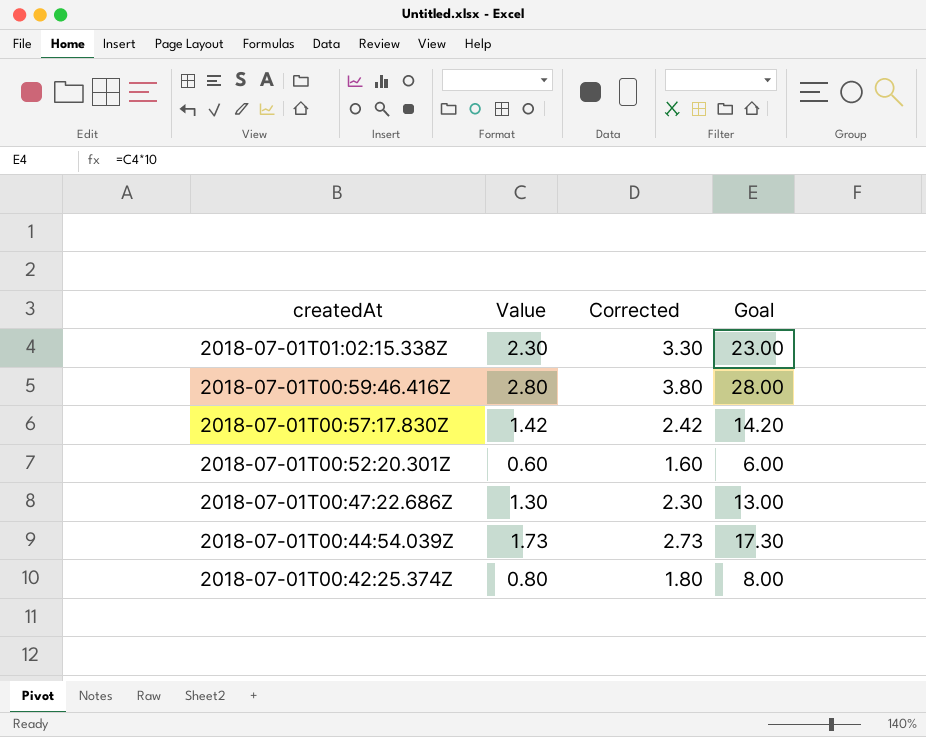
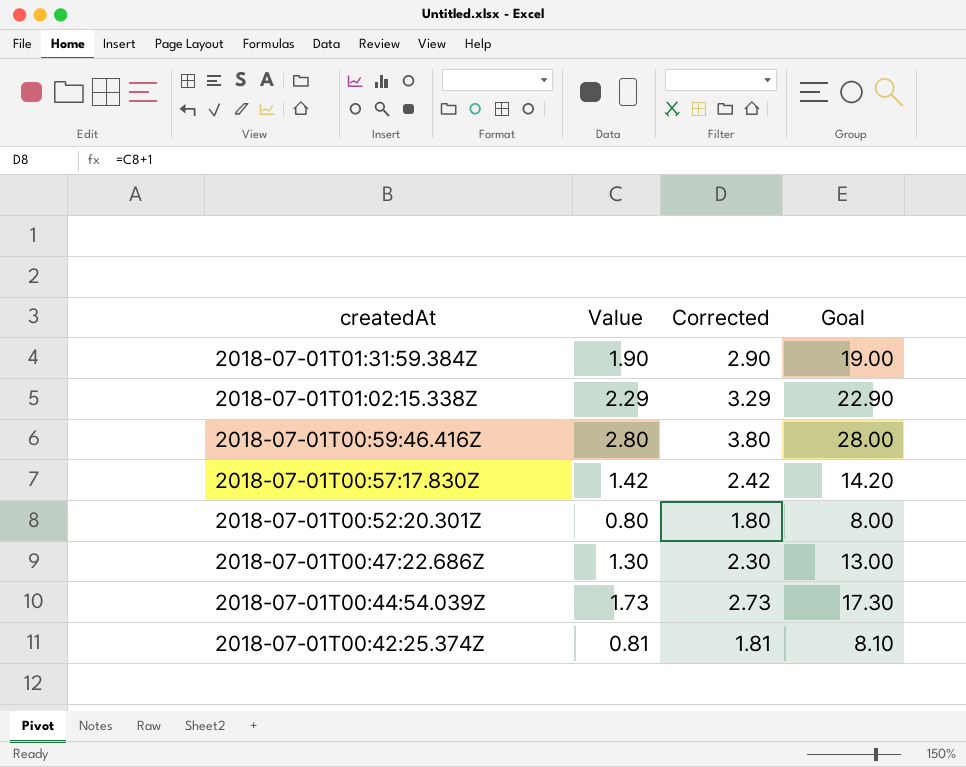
row 2018-07-01T01:31:59.384Z: none -> 1.90 | 2.90 | 19.00
2018-07-01T01:02:15.338Z | Value: 2.30 -> 2.29
2018-07-01T01:02:15.338Z | Corrected: 3.30 -> 3.29
2018-07-01T01:02:15.338Z | Goal: 23.00 -> 22.90
2018-07-01T00:52:20.301Z | Value: 0.60 -> 0.80
2018-07-01T00:52:20.301Z | Corrected: 1.60 -> 1.80
2018-07-01T00:52:20.301Z | Goal: 6.00 -> 8.00
2018-07-01T00:42:25.374Z | Value: 0.80 -> 0.81
2018-07-01T00:42:25.374Z | Corrected: 1.80 -> 1.81
2018-07-01T00:42:25.374Z | Goal: 8.00 -> 8.10

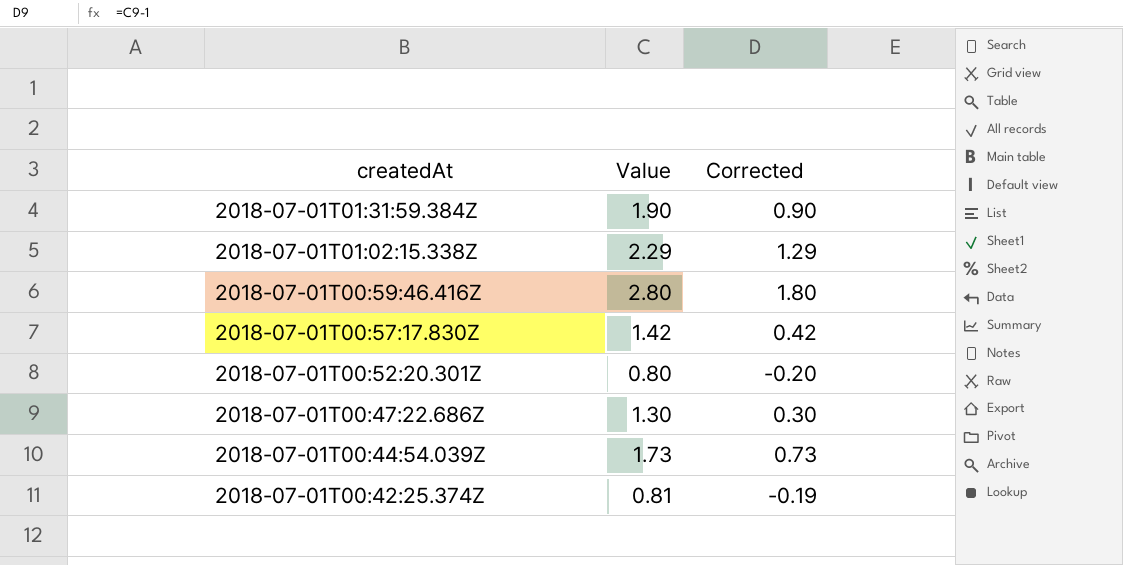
column Goal | formula: [Value] * 10 -> none
column Corrected | formula: [Value] + 1 -> [Value] - 1

